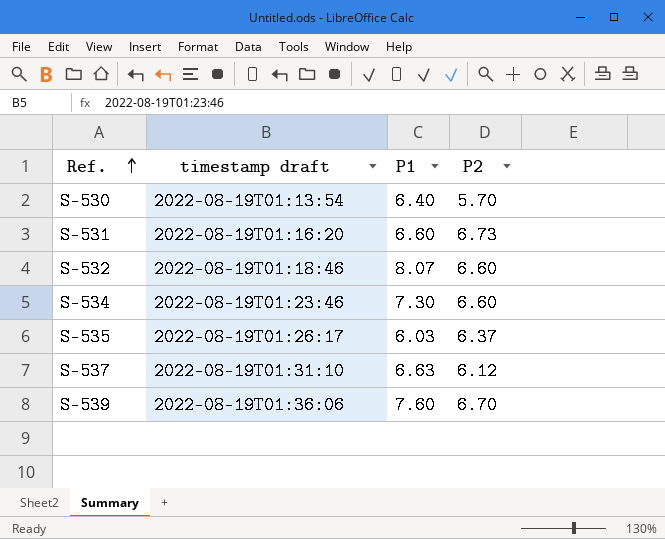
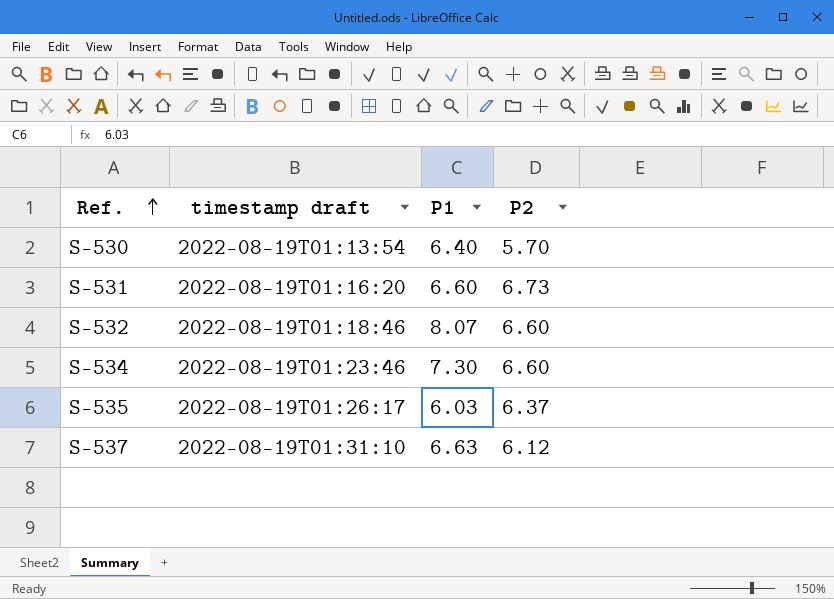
row S-539: 2022-08-19T01:36:06 | 7.60 | 6.70 -> none

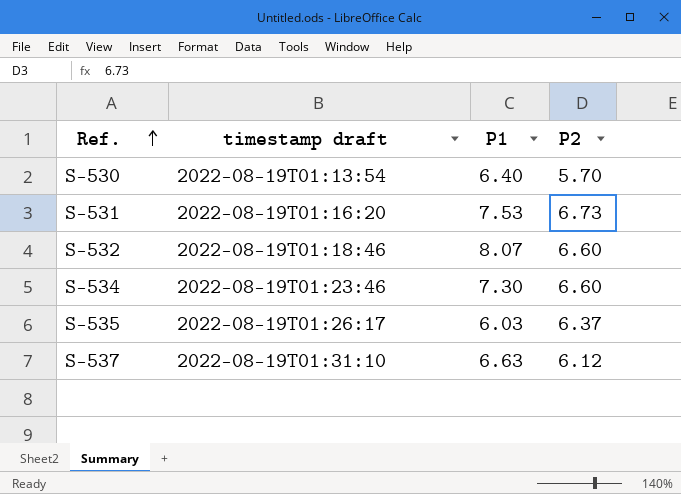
S-531 | P1: 6.60 -> 7.53

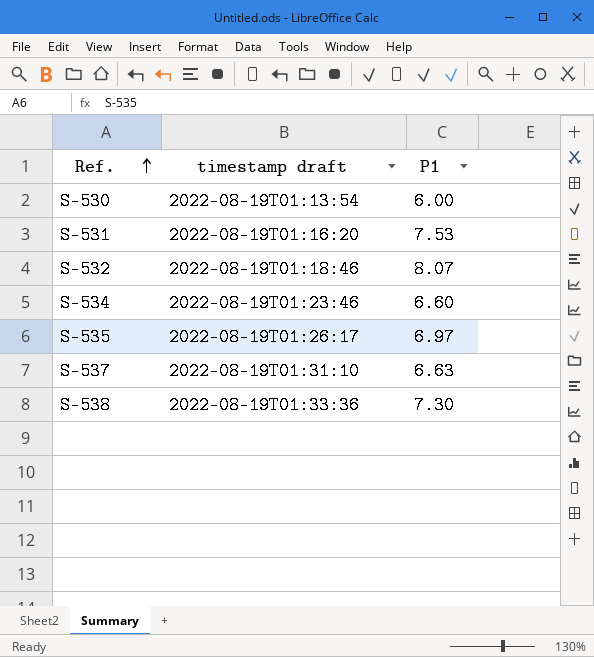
column P2 | position: 4 -> none
S-530 | P1: 6.40 -> 6.00
S-534 | P1: 7.30 -> 6.60
S-535 | P1: 6.03 -> 6.97
row S-538: none -> 2022-08-19T01:33:36 | 7.30

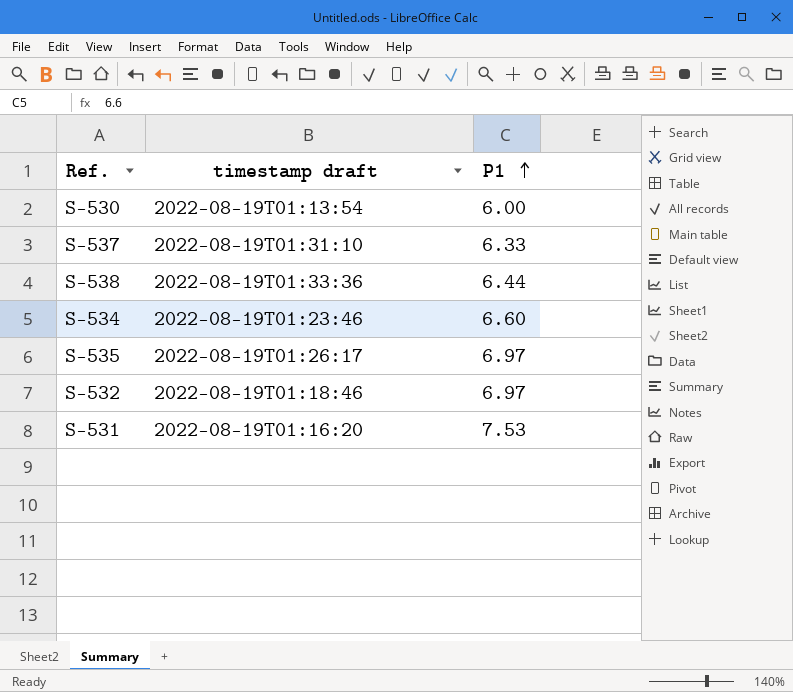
row order: Ref. ascending -> P1 ascending
S-537 | P1: 6.63 -> 6.33
S-538 | P1: 7.30 -> 6.44
S-532 | P1: 8.07 -> 6.97

